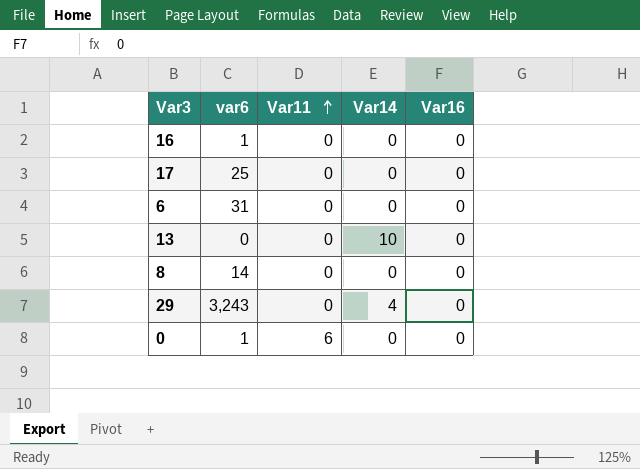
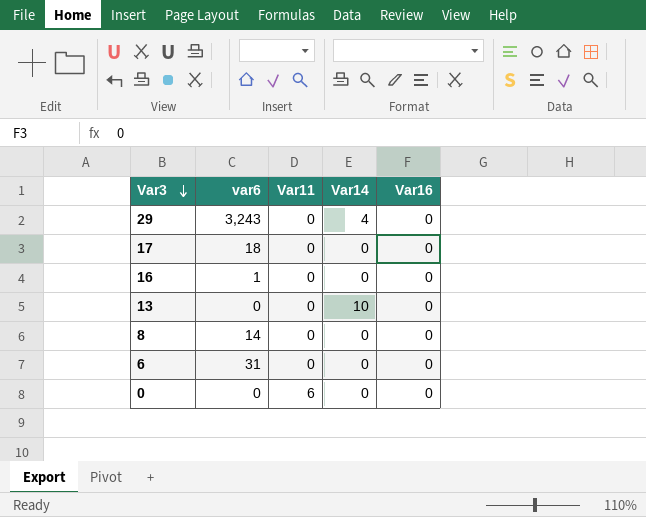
row order: Var11 ascending -> Var3 descending
17 | var6: 25 -> 18
0 | var6: 1 -> 0

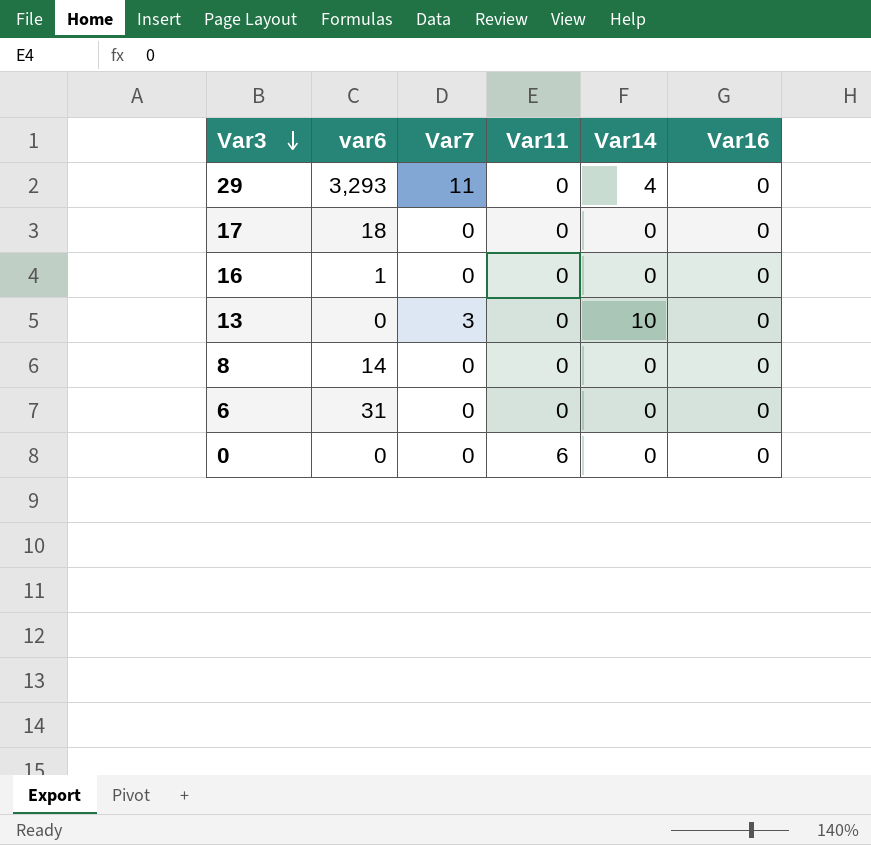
column Var7 | position: none -> 3
29 | var6: 3,243 -> 3,293

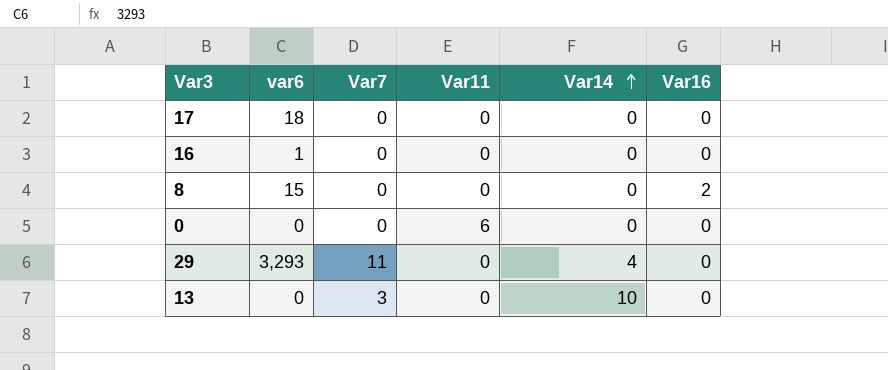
row order: Var3 descending -> Var14 ascending
row 6: 31 | 0 | 0 | 0 | 0 -> none
8 | var6: 14 -> 15
8 | Var16: 0 -> 2

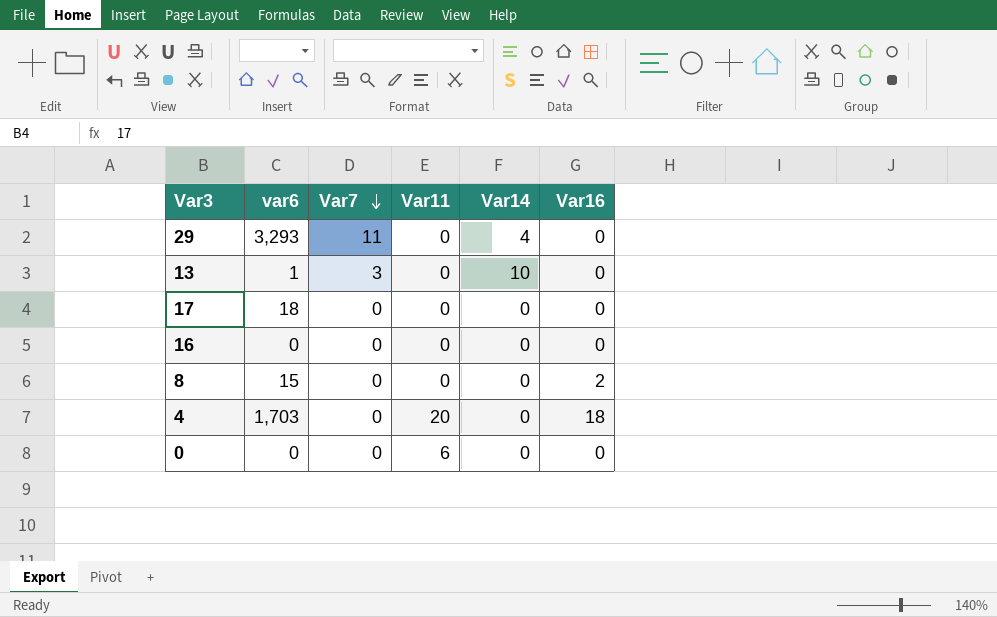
row order: Var14 ascending -> Var7 descending
13 | var6: 0 -> 1
16 | var6: 1 -> 0
row 4: none -> 1,703 | 0 | 20 | 0 | 18

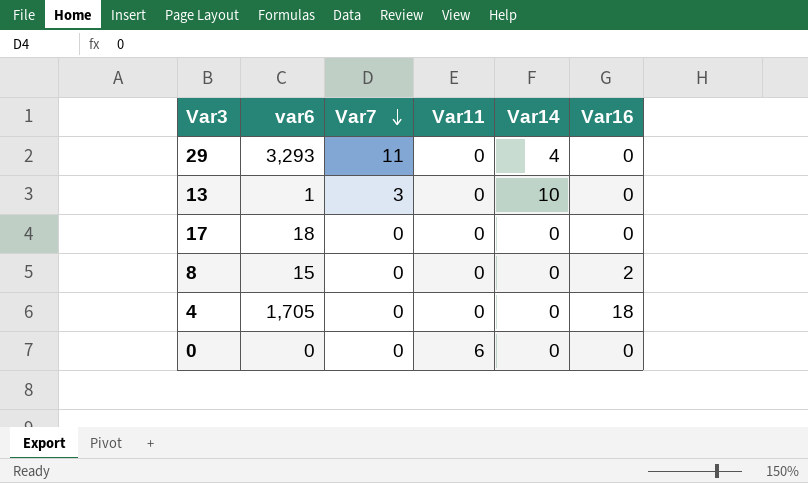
row 16: 0 | 0 | 0 | 0 | 0 -> none
4 | var6: 1,703 -> 1,705
4 | Var11: 20 -> 0

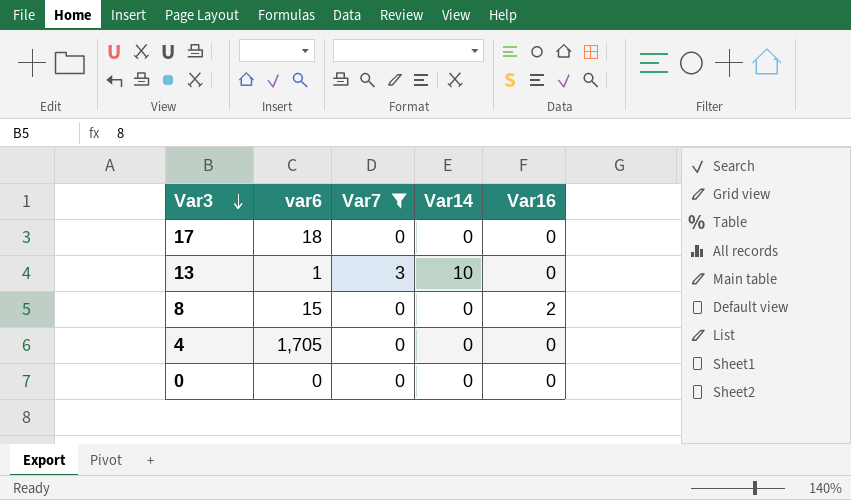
filter: none -> Var7 != 11
row order: Var7 descending -> Var3 descending
column Var11 | position: 4 -> none
4 | Var16: 18 -> 0

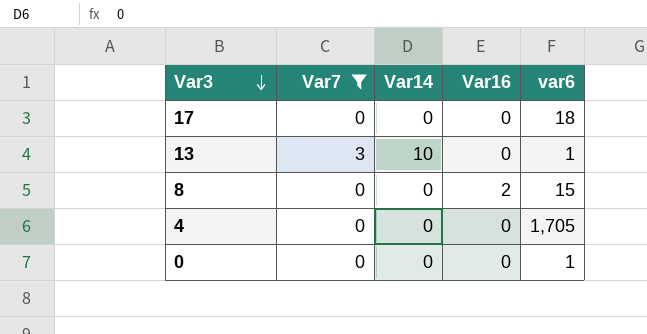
column var6 | position: 2 -> 5
0 | var6: 0 -> 1

